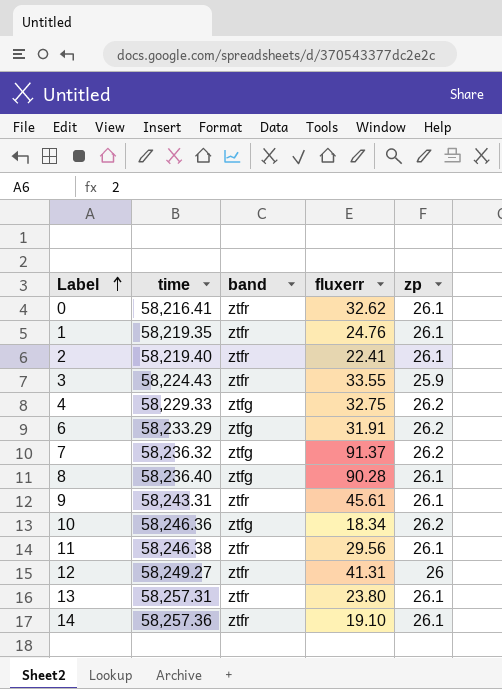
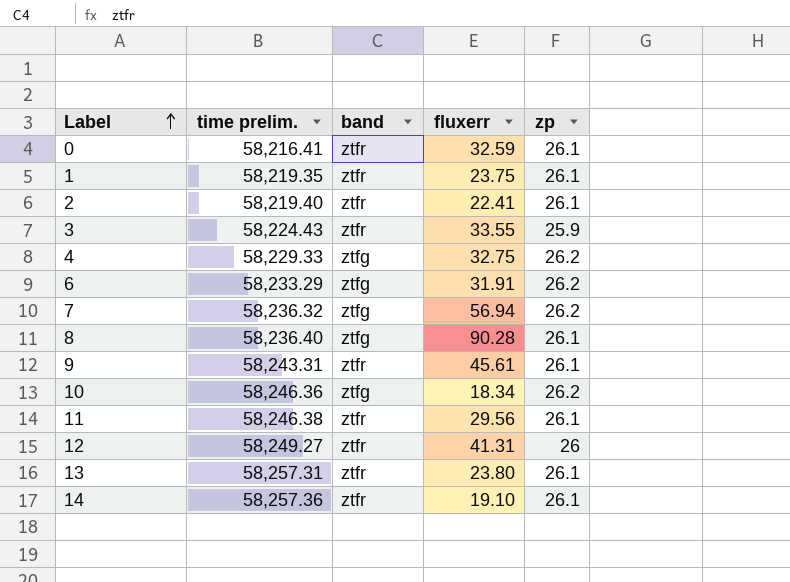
column name: time -> time prelim.
0 | fluxerr: 32.62 -> 32.59
1 | fluxerr: 24.76 -> 23.75
7 | fluxerr: 91.37 -> 56.94

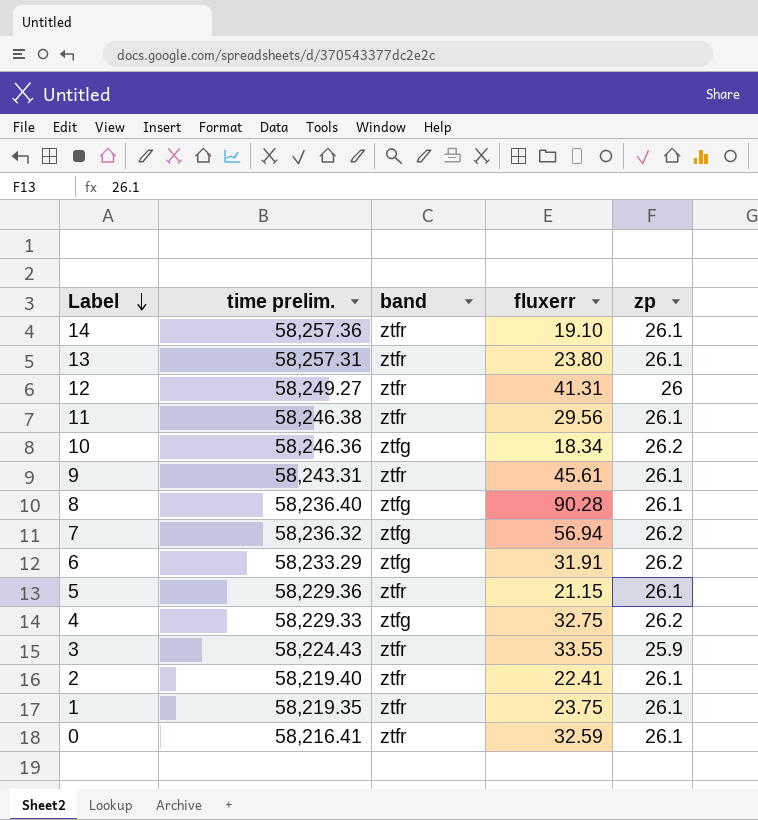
row order: Label ascending -> Label descending
row 5: none -> 58,229.36 | ztfr | 21.15 | 26.1

